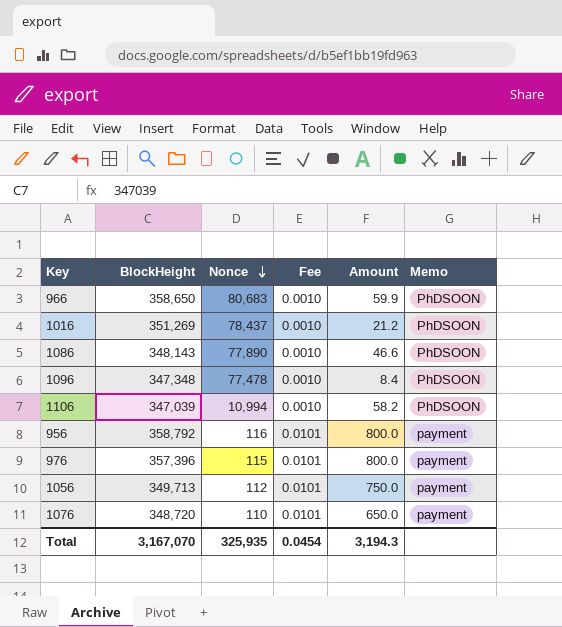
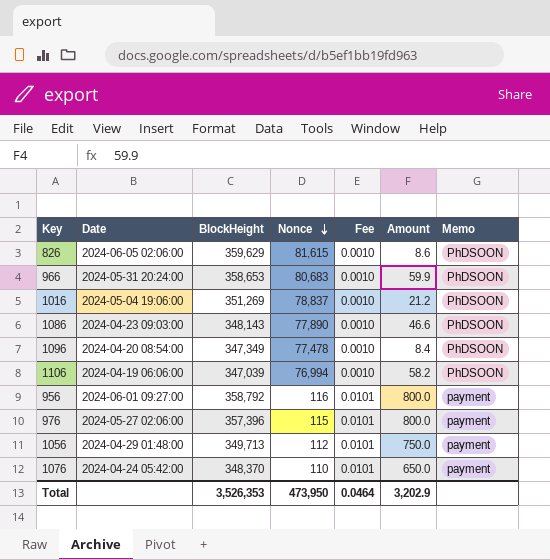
column Date | position: none -> 2
row 826: none -> 2024-06-05 02:06:00 | 359,629 | 81,615 | 0.0010 | 8.6 | PhDSOON
966 | BlockHeight: 358,650 -> 358,653
1016 | Nonce: 78,437 -> 78,837
1096 | BlockHeight: 347,348 -> 347,349
1106 | Nonce: 10,994 -> 76,994
1076 | BlockHeight: 348,720 -> 348,370
Total | BlockHeight: 3,167,070 -> 3,526,353
Total | Nonce: 325,935 -> 473,950
Total | Fee: 0.0454 -> 0.0464
Total | Amount: 3,194.3 -> 3,202.9

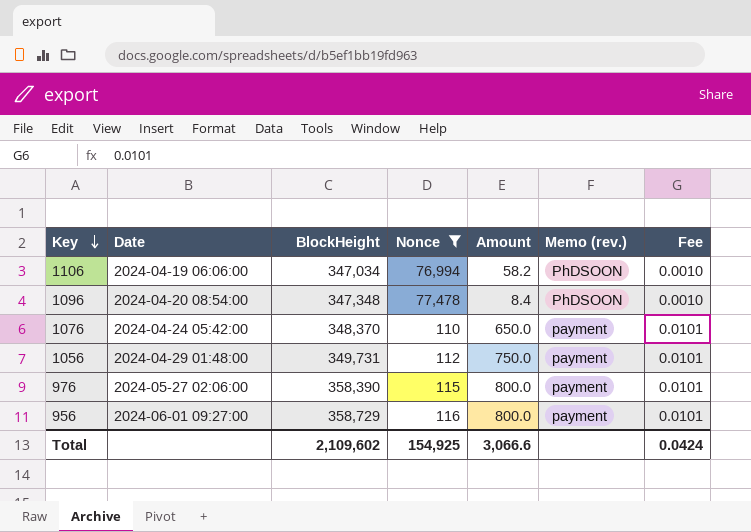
filter: none -> Nonce <= 77,478
row order: Nonce descending -> Key descending
column name: Memo -> Memo (rev.)
column Fee | position: 5 -> 7
1106 | BlockHeight: 347,039 -> 347,034
1096 | BlockHeight: 347,349 -> 347,348
1056 | BlockHeight: 349,713 -> 349,731
976 | BlockHeight: 357,396 -> 358,390
956 | BlockHeight: 358,792 -> 358,729
Total | BlockHeight: 3,526,353 -> 2,109,602
Total | Nonce: 473,950 -> 154,925
Total | Amount: 3,202.9 -> 3,066.6
Total | Fee: 0.0464 -> 0.0424

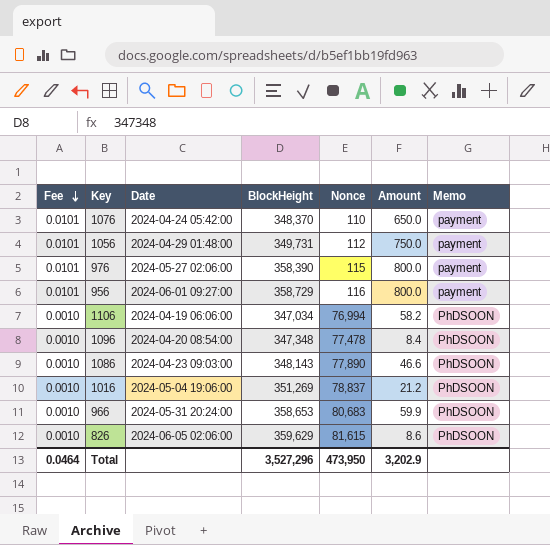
filter: Nonce <= 77,478 -> none
row order: Key descending -> Fee descending
column Fee | position: 7 -> 1
column name: Memo (rev.) -> Memo
Total | Fee: 0.0424 -> 0.0464
Total | BlockHeight: 2,109,602 -> 3,527,296
Total | Nonce: 154,925 -> 473,950
Total | Amount: 3,066.6 -> 3,202.9

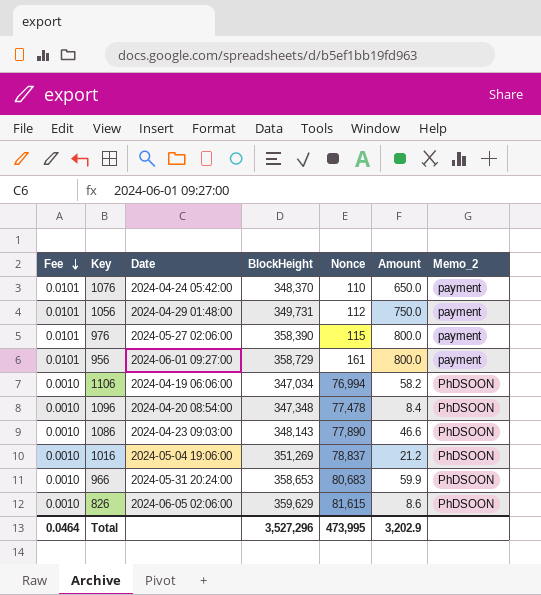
column name: Memo -> Memo_2
956 | Nonce: 116 -> 161
Total | Nonce: 473,950 -> 473,995

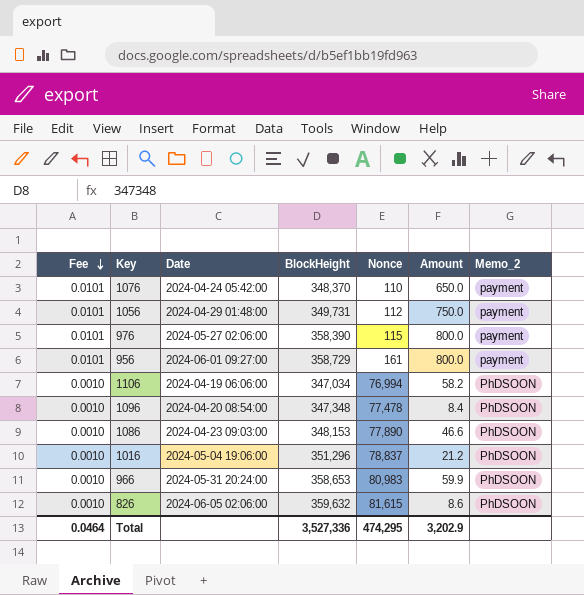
1086 | BlockHeight: 348,143 -> 348,153
1016 | BlockHeight: 351,269 -> 351,296
966 | Nonce: 80,683 -> 80,983
826 | BlockHeight: 359,629 -> 359,632
Total | BlockHeight: 3,527,296 -> 3,527,336
Total | Nonce: 473,995 -> 474,295

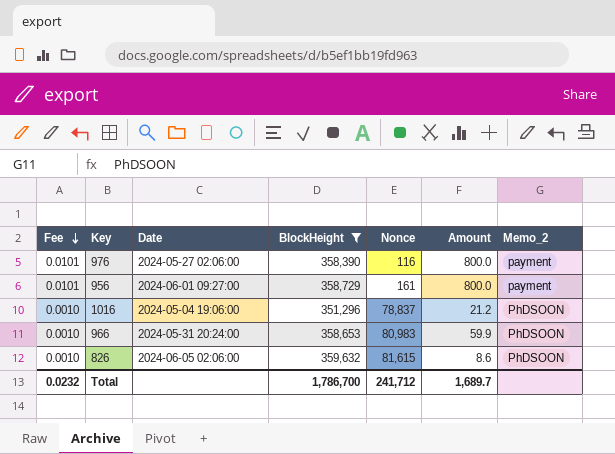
filter: none -> BlockHeight >= 351,296
976 | Nonce: 115 -> 116
Total | Fee: 0.0464 -> 0.0232
Total | BlockHeight: 3,527,336 -> 1,786,700
Total | Nonce: 474,295 -> 241,712
Total | Amount: 3,202.9 -> 1,689.7

